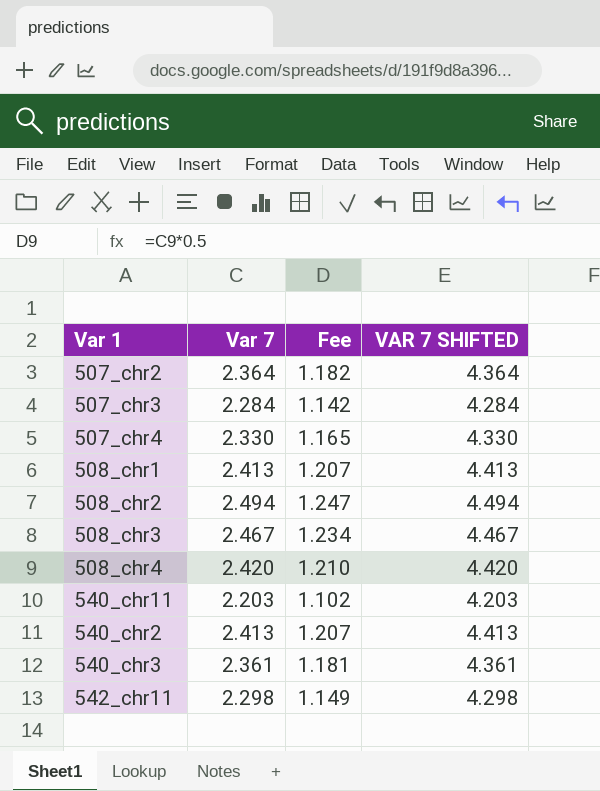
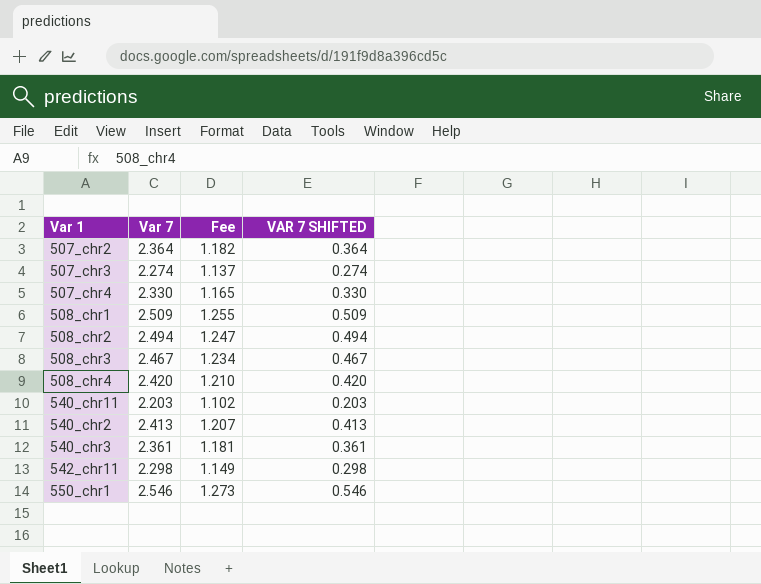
column VAR 7 SHIFTED | formula: [Var 7] + 2 -> [Var 7] - 2
507_chr3 | Var 7: 2.284 -> 2.274
507_chr3 | Fee: 1.142 -> 1.137
508_chr1 | Var 7: 2.413 -> 2.509
508_chr1 | Fee: 1.207 -> 1.255
row 550_chr1: none -> 2.546 | 1.273 | 0.546

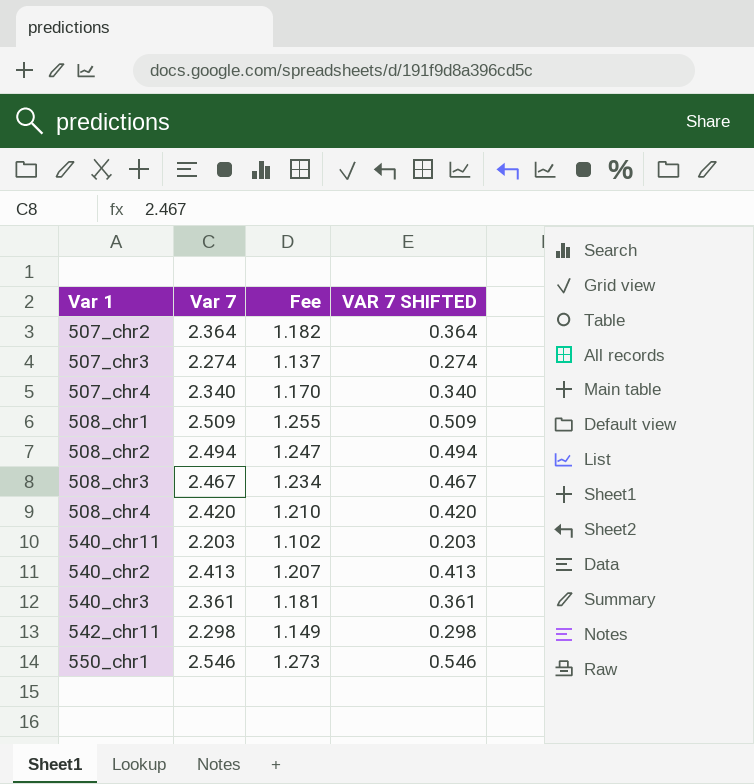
507_chr4 | Var 7: 2.330 -> 2.340
507_chr4 | Fee: 1.165 -> 1.170
507_chr4 | VAR 7 SHIFTED: 0.330 -> 0.340

